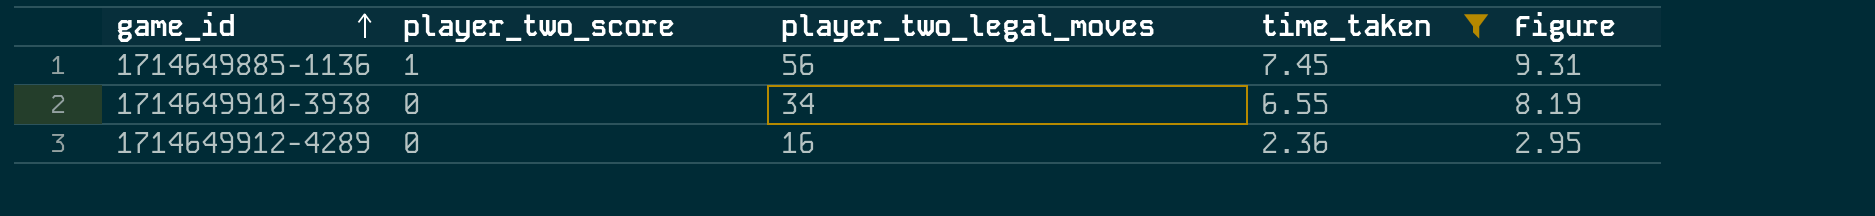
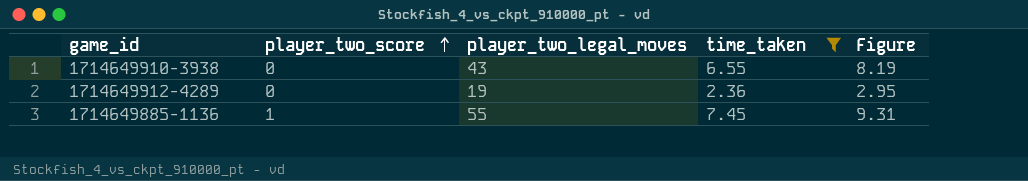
row order: game_id ascending -> player_two_score ascending
1714649910-3938 | player_two_legal_moves: 34 -> 43
1714649912-4289 | player_two_legal_moves: 16 -> 19
1714649885-1136 | player_two_legal_moves: 56 -> 55

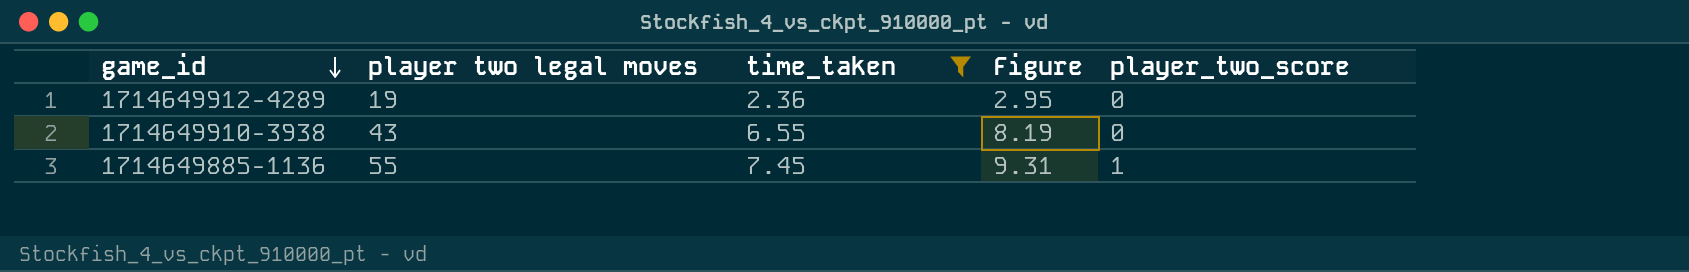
row order: player_two_score ascending -> game_id descending
column name: player_two_legal_moves -> player two legal moves
column player_two_score | position: 2 -> 5

